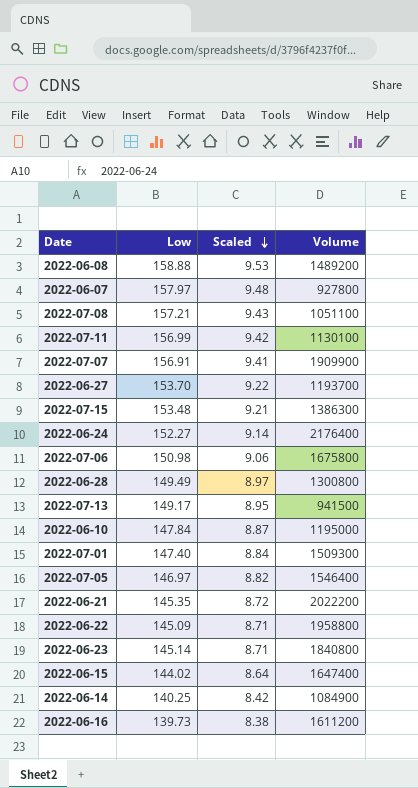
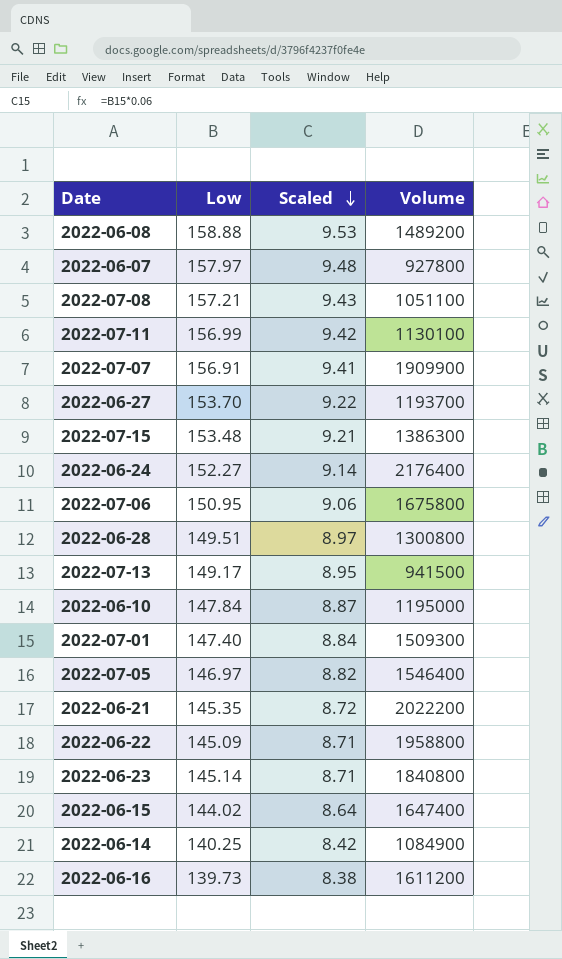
2022-07-06 | Low: 150.98 -> 150.95
2022-06-28 | Low: 149.49 -> 149.51

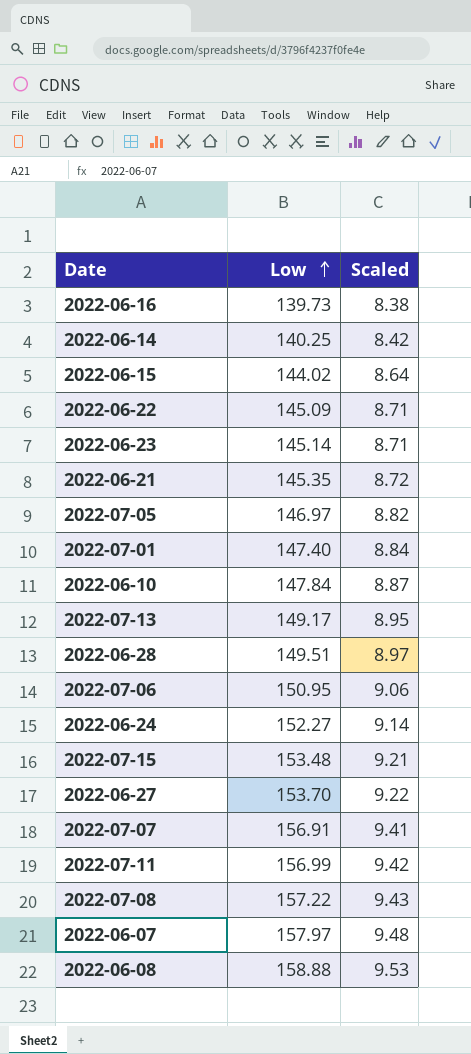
row order: Scaled descending -> Low ascending
column Volume | position: 4 -> none
2022-07-08 | Low: 157.21 -> 157.22

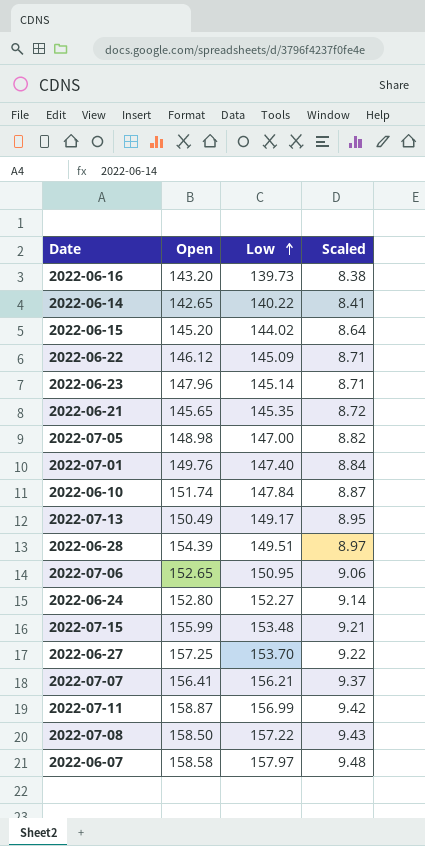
column Open | position: none -> 2
row 2022-06-08: 158.88 | 9.53 -> none
2022-06-14 | Low: 140.25 -> 140.22
2022-06-14 | Scaled: 8.42 -> 8.41
2022-07-05 | Low: 146.97 -> 147.00
2022-07-07 | Low: 156.91 -> 156.21
2022-07-07 | Scaled: 9.41 -> 9.37

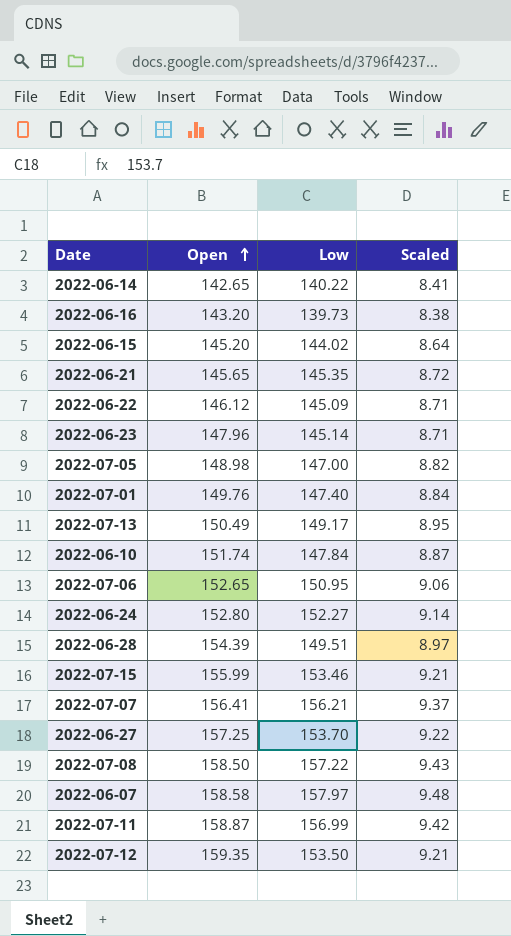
row order: Low ascending -> Open ascending
2022-07-15 | Low: 153.48 -> 153.46
row 2022-07-12: none -> 159.35 | 153.50 | 9.21

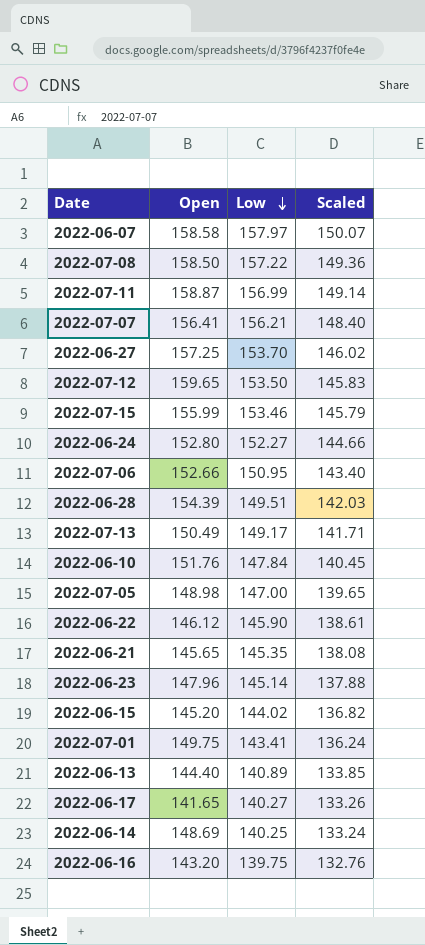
row order: Open ascending -> Low descending
column Scaled | formula: [Low] * 0.06 -> [Low] * 0.95
2022-07-12 | Open: 159.35 -> 159.65
2022-07-06 | Open: 152.65 -> 152.66
2022-06-10 | Open: 151.74 -> 151.76
2022-06-22 | Low: 145.09 -> 145.90
2022-07-01 | Open: 149.76 -> 149.75
2022-07-01 | Low: 147.40 -> 143.41
row 2022-06-13: none -> 144.40 | 140.89 | 133.85
row 2022-06-17: none -> 141.65 | 140.27 | 133.26
2022-06-14 | Open: 142.65 -> 148.69
2022-06-14 | Low: 140.22 -> 140.25
2022-06-16 | Low: 139.73 -> 139.75

